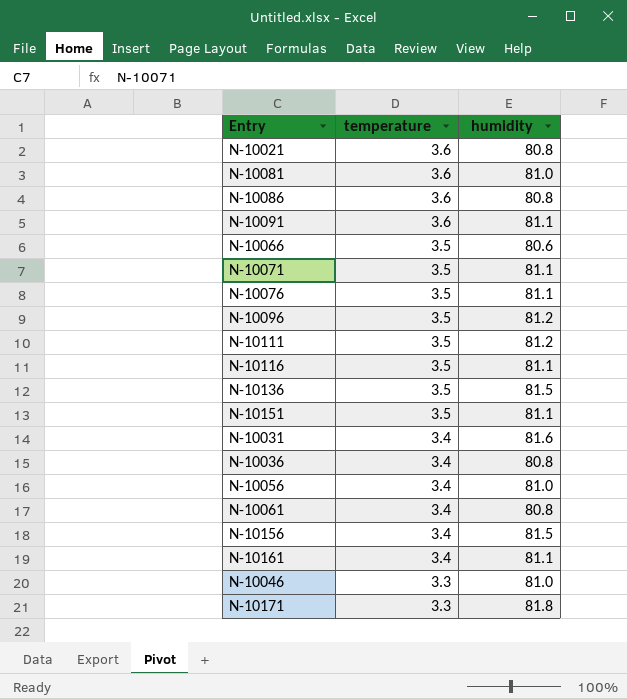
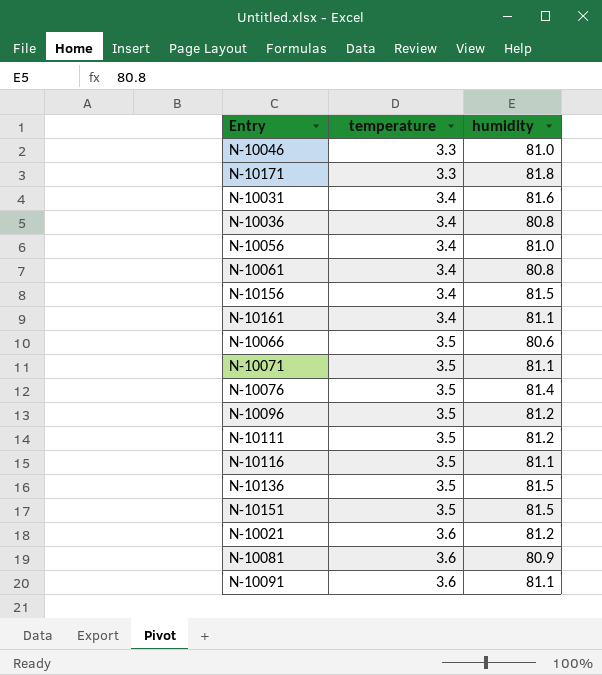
row order: temperature descending -> temperature ascending
row N-10086: 3.6 | 80.8 -> none
N-10076 | humidity: 81.1 -> 81.4
N-10151 | humidity: 81.1 -> 81.5
N-10021 | humidity: 80.8 -> 81.2
N-10081 | humidity: 81.0 -> 80.9

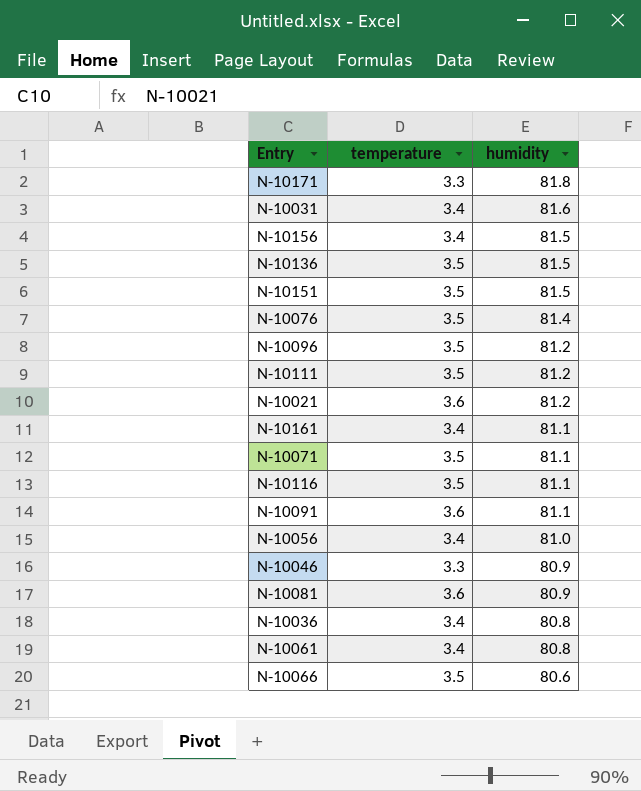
row order: temperature ascending -> humidity descending
N-10046 | humidity: 81.0 -> 80.9

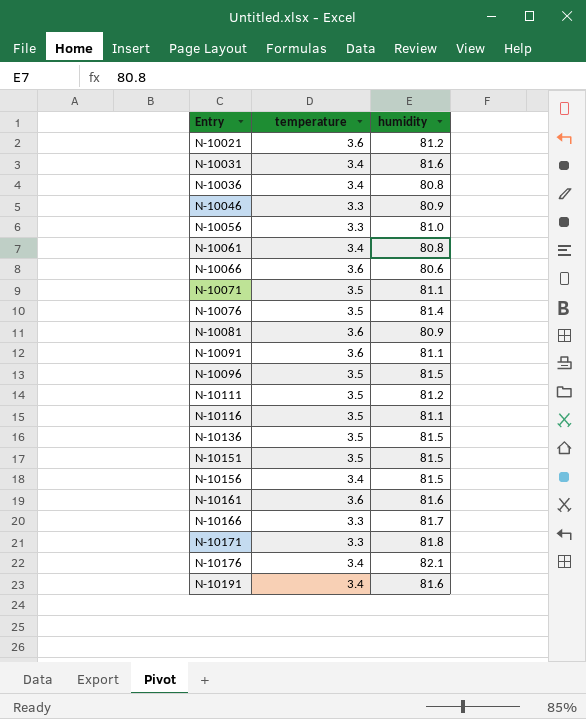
row order: humidity descending -> Entry ascending
N-10056 | temperature: 3.4 -> 3.3
N-10066 | temperature: 3.5 -> 3.6
N-10096 | humidity: 81.2 -> 81.5
N-10161 | temperature: 3.4 -> 3.6
N-10161 | humidity: 81.1 -> 81.6
row N-10166: none -> 3.3 | 81.7
row N-10176: none -> 3.4 | 82.1
row N-10191: none -> 3.4 | 81.6

